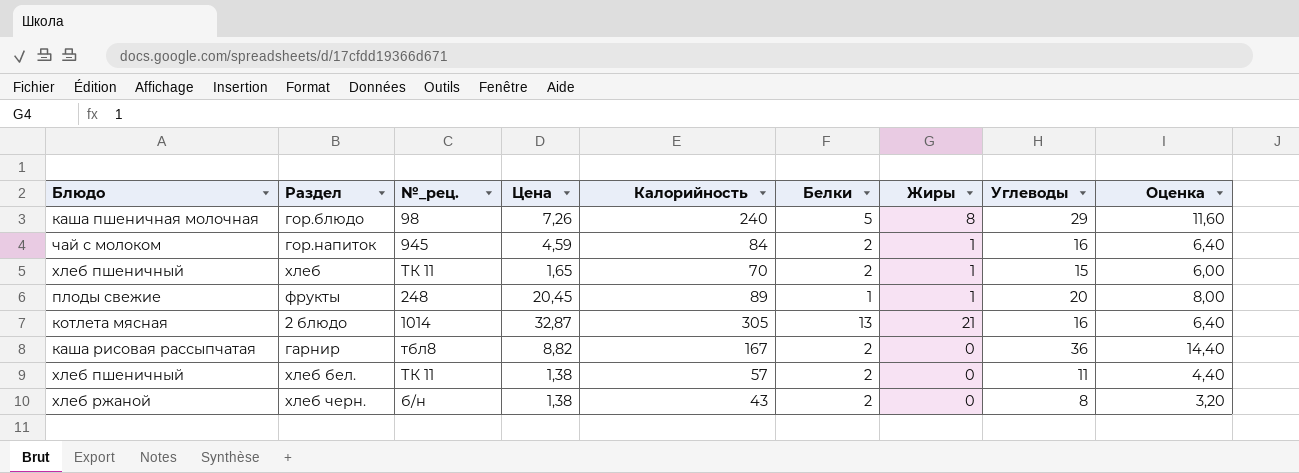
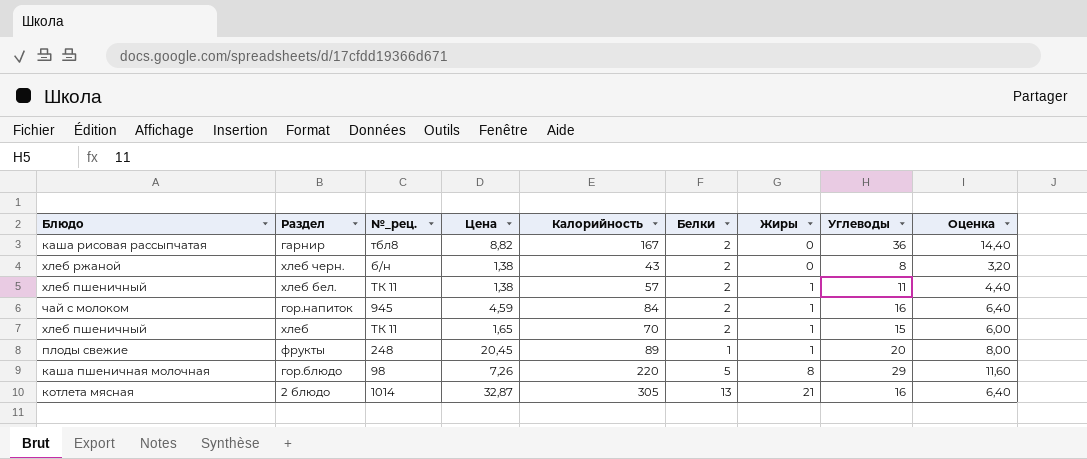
row order: none -> Жиры ascending
хлеб бел. | Жиры: 0 -> 1
гор.блюдо | Калорийность: 240 -> 220

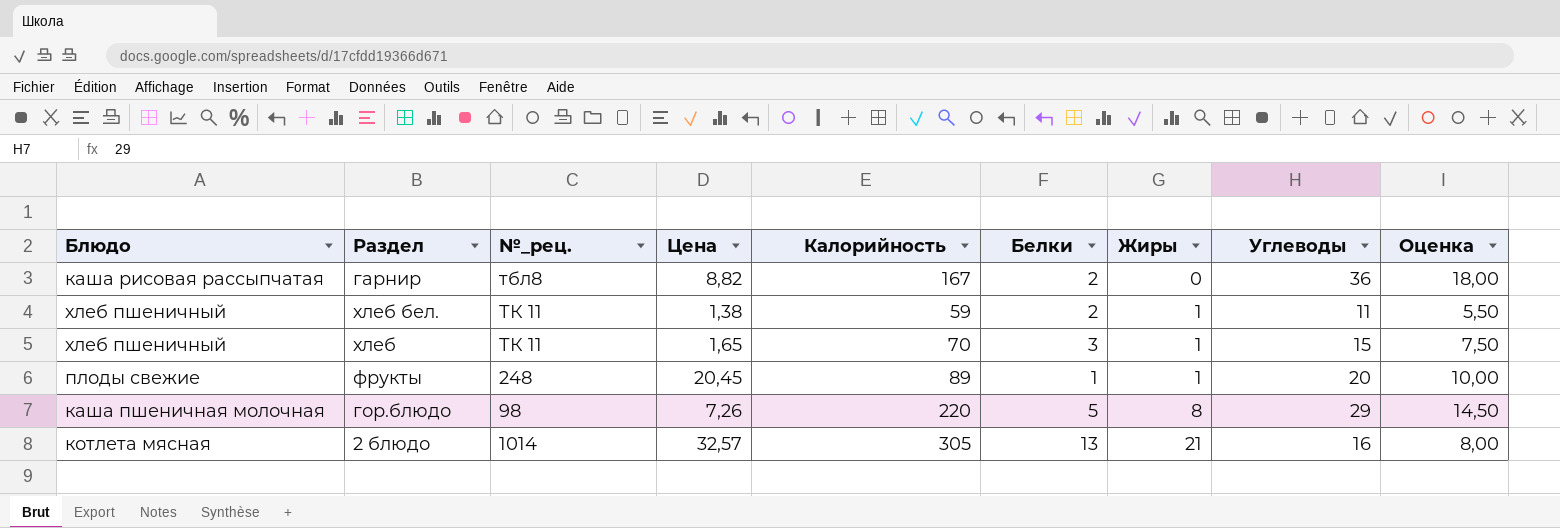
column Оценка | formula: [Углеводы] * 0,4 -> [Углеводы] * 0,5
row хлеб черн.: хлеб ржаной | б/н | 1,38 | 43 | 2 | 0 | 8 | 3,20 -> none
row гор.напиток: чай с молоком | 945 | 4,59 | 84 | 2 | 1 | 16 | 6,40 -> none
хлеб бел. | Калорийность: 57 -> 59
хлеб | Белки: 2 -> 3
2 блюдо | Цена: 32,87 -> 32,57

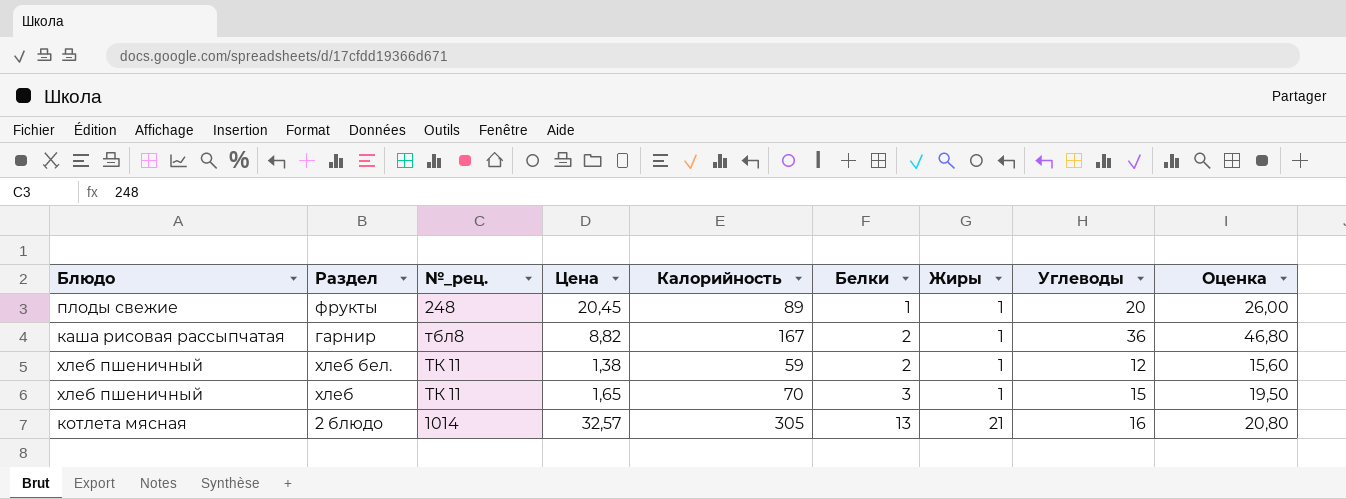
row order: Жиры ascending -> Белки ascending
column Оценка | formula: [Углеводы] * 0,5 -> [Углеводы] * 1,3
row гор.блюдо: каша пшеничная молочная | 98 | 7,26 | 220 | 5 | 8 | 29 | 14,50 -> none
гарнир | Жиры: 0 -> 1
хлеб бел. | Углеводы: 11 -> 12

